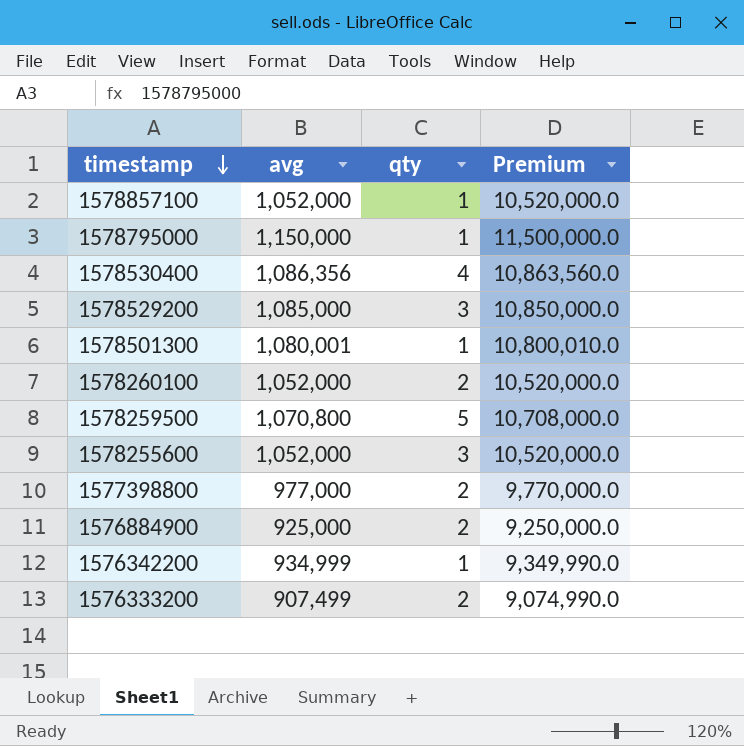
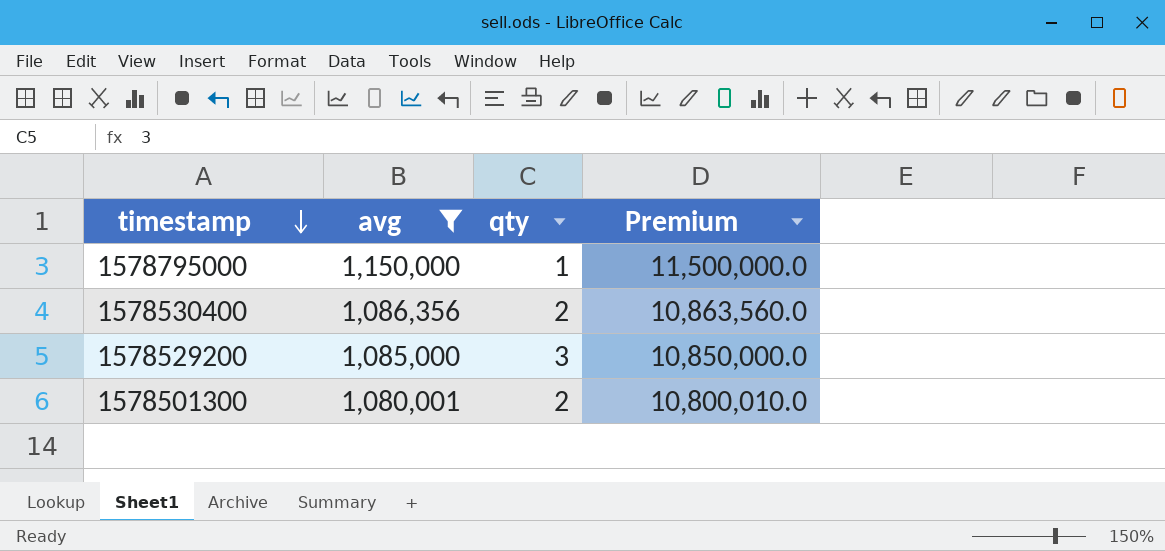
filter: none -> avg >= 1,080,001
1578530400 | qty: 4 -> 2
1578501300 | qty: 1 -> 2

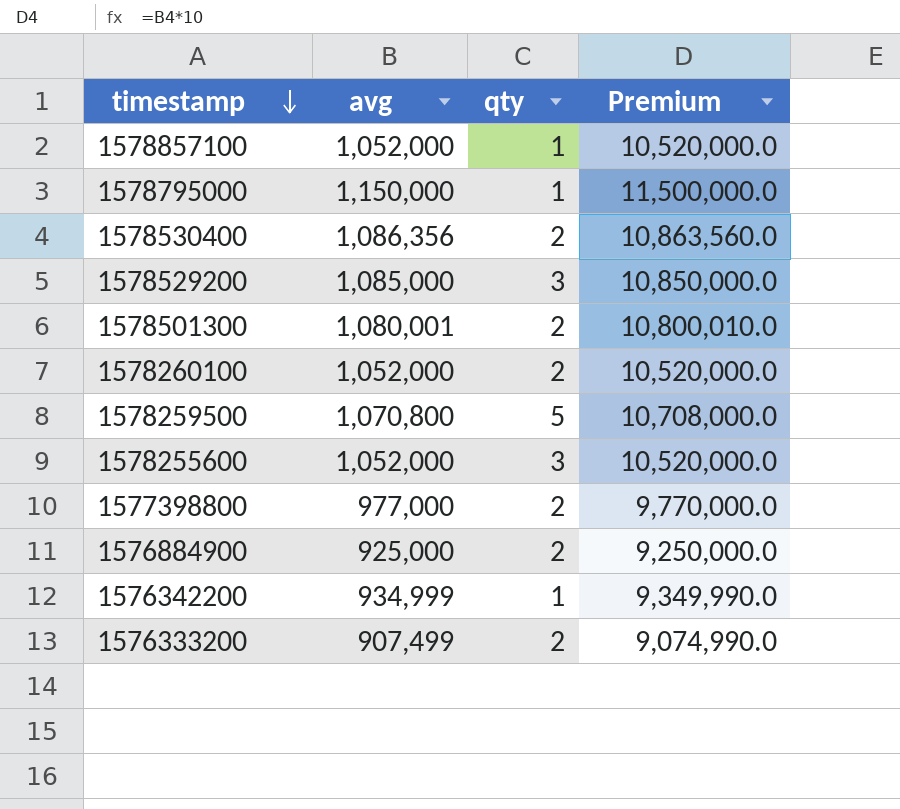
filter: avg >= 1,080,001 -> none

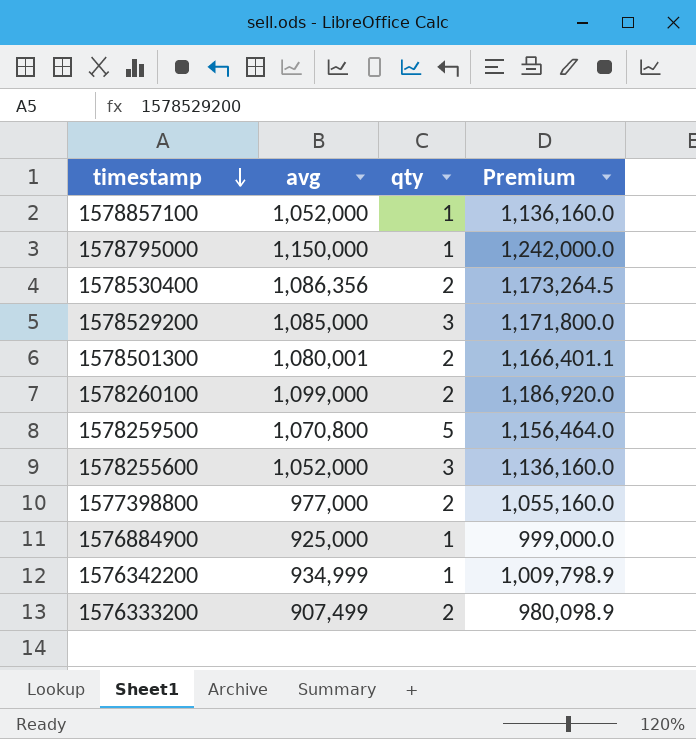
column Premium | formula: [avg] * 10 -> [avg] * 1.08
1578260100 | avg: 1,052,000 -> 1,099,000
1576884900 | qty: 2 -> 1

